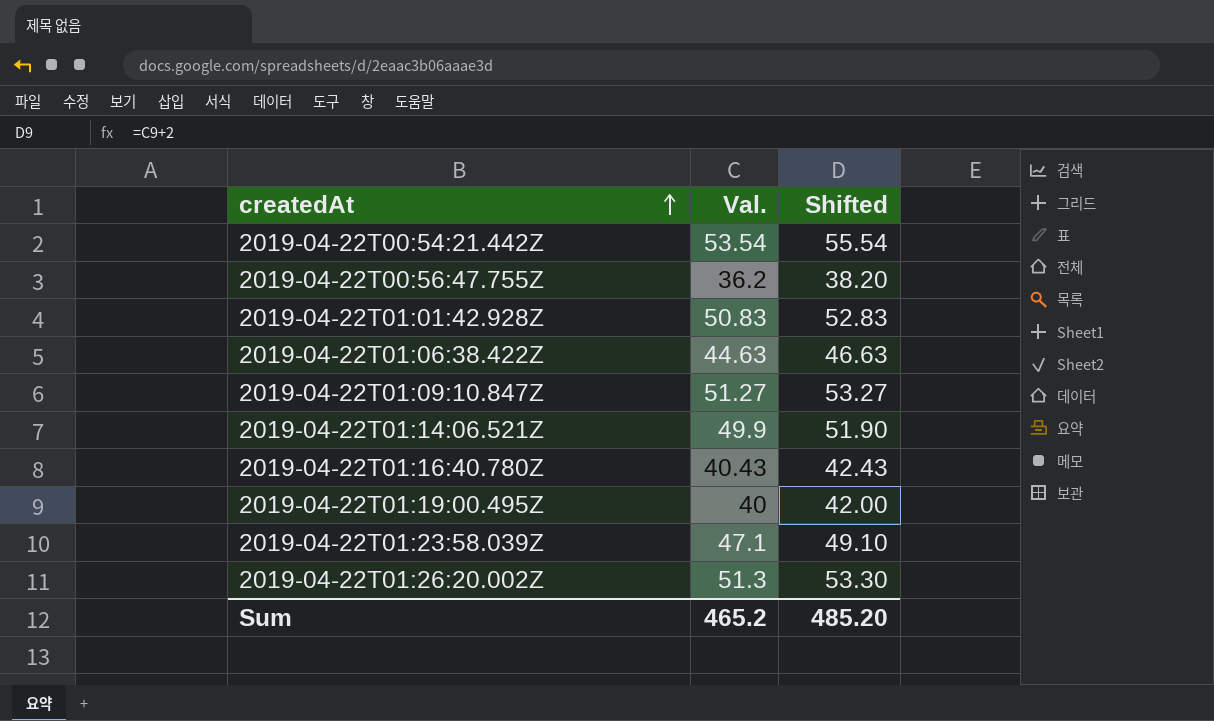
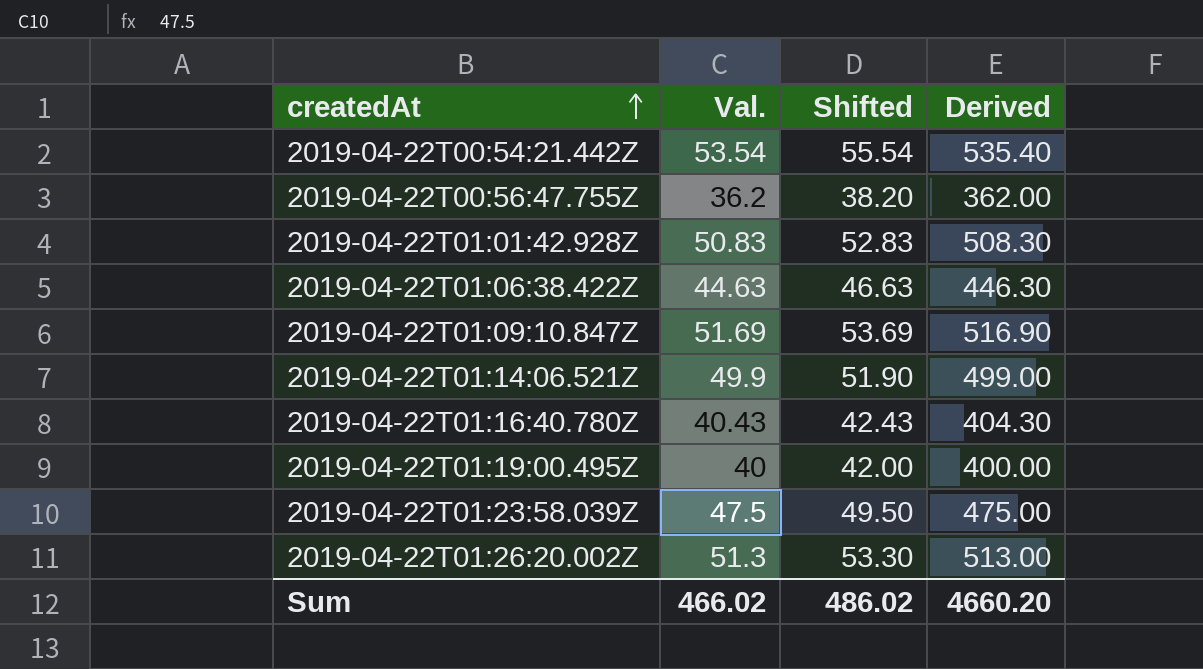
column Derived | formula: none -> [Val.] * 10
2019-04-22T01:09:10.847Z | Val.: 51.27 -> 51.69
2019-04-22T01:09:10.847Z | Shifted: 53.27 -> 53.69
2019-04-22T01:23:58.039Z | Val.: 47.1 -> 47.5
2019-04-22T01:23:58.039Z | Shifted: 49.10 -> 49.50
Sum | Val.: 465.2 -> 466.02
Sum | Shifted: 485.20 -> 486.02

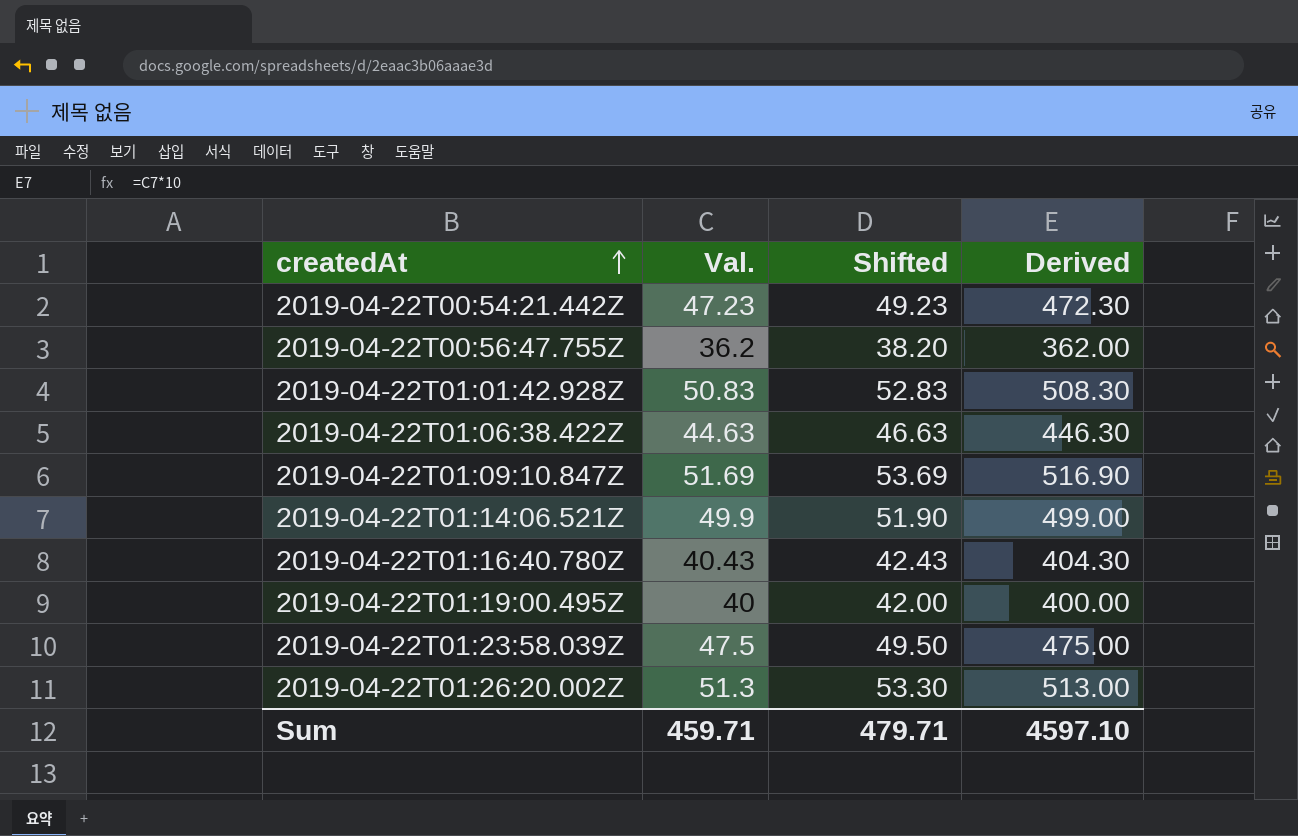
2019-04-22T00:54:21.442Z | Val.: 53.54 -> 47.23
2019-04-22T00:54:21.442Z | Shifted: 55.54 -> 49.23
2019-04-22T00:54:21.442Z | Derived: 535.40 -> 472.30
Sum | Val.: 466.02 -> 459.71
Sum | Shifted: 486.02 -> 479.71
Sum | Derived: 4660.20 -> 4597.10

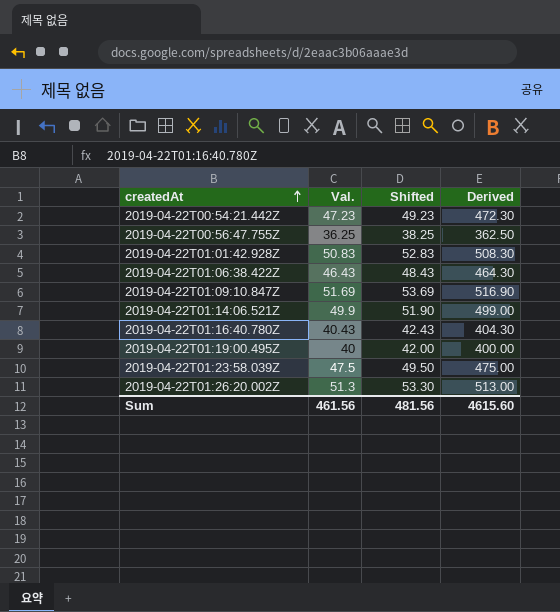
2019-04-22T00:56:47.755Z | Val.: 36.2 -> 36.25
2019-04-22T00:56:47.755Z | Shifted: 38.20 -> 38.25
2019-04-22T00:56:47.755Z | Derived: 362.00 -> 362.50
2019-04-22T01:06:38.422Z | Val.: 44.63 -> 46.43
2019-04-22T01:06:38.422Z | Shifted: 46.63 -> 48.43
2019-04-22T01:06:38.422Z | Derived: 446.30 -> 464.30
Sum | Val.: 459.71 -> 461.56
Sum | Shifted: 479.71 -> 481.56
Sum | Derived: 4597.10 -> 4615.60

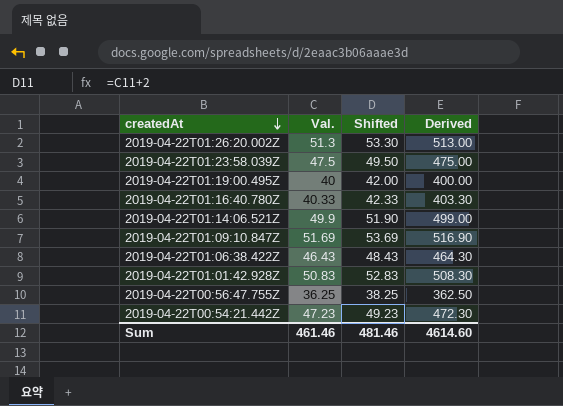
row order: createdAt ascending -> createdAt descending
2019-04-22T01:16:40.780Z | Val.: 40.43 -> 40.33
2019-04-22T01:16:40.780Z | Shifted: 42.43 -> 42.33
2019-04-22T01:16:40.780Z | Derived: 404.30 -> 403.30
Sum | Val.: 461.56 -> 461.46
Sum | Shifted: 481.56 -> 481.46
Sum | Derived: 4615.60 -> 4614.60

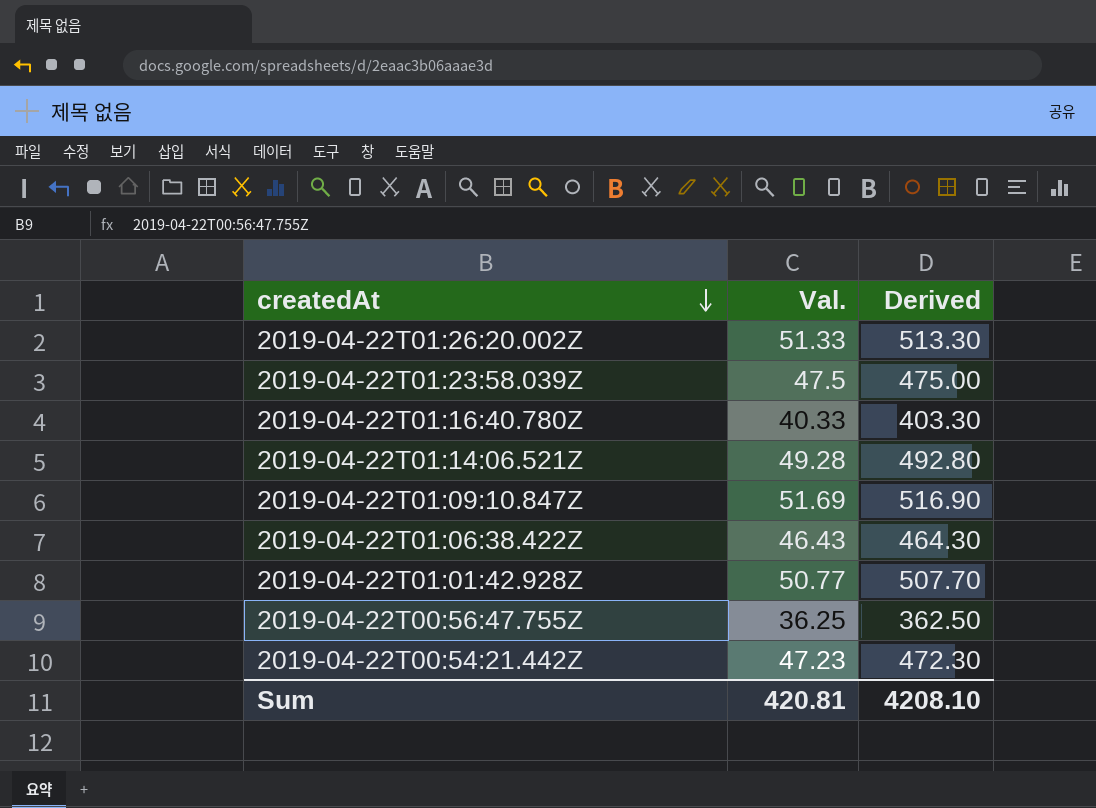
column Shifted | formula: [Val.] + 2 -> none
row 2019-04-22T01:19:00.495Z: 40 | 42.00 | 400.00 -> none
2019-04-22T01:26:20.002Z | Val.: 51.3 -> 51.33
2019-04-22T01:26:20.002Z | Derived: 513.00 -> 513.30
2019-04-22T01:14:06.521Z | Val.: 49.9 -> 49.28
2019-04-22T01:14:06.521Z | Derived: 499.00 -> 492.80
2019-04-22T01:01:42.928Z | Val.: 50.83 -> 50.77
2019-04-22T01:01:42.928Z | Derived: 508.30 -> 507.70
Sum | Val.: 461.46 -> 420.81
Sum | Derived: 4614.60 -> 4208.10

